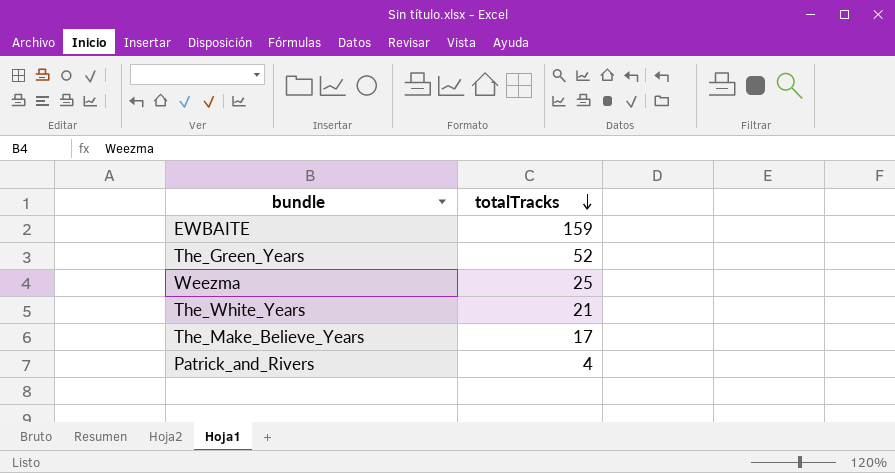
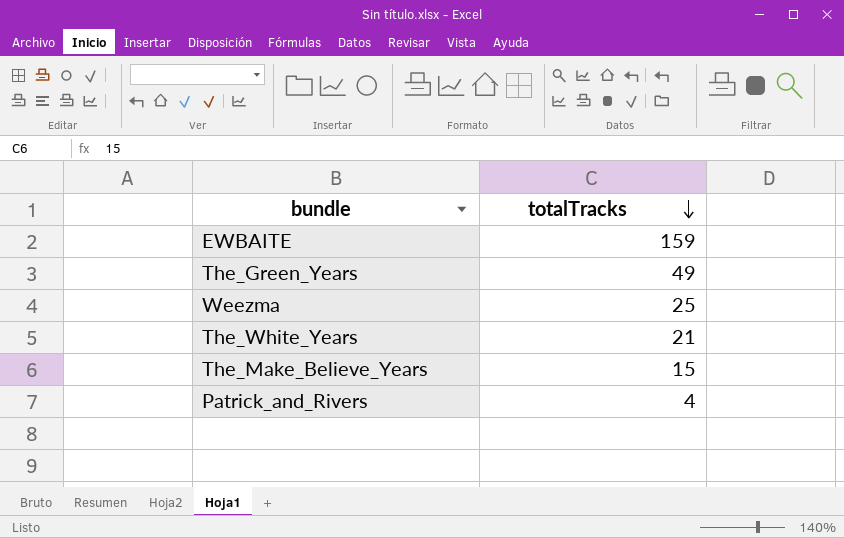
The_Green_Years | totalTracks: 52 -> 49
The_Make_Believe_Years | totalTracks: 17 -> 15

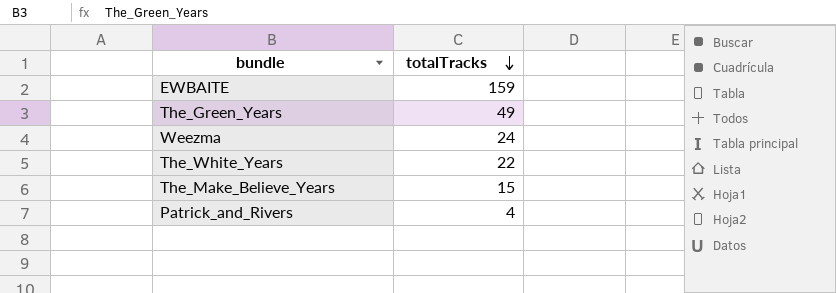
Weezma | totalTracks: 25 -> 24
The_White_Years | totalTracks: 21 -> 22

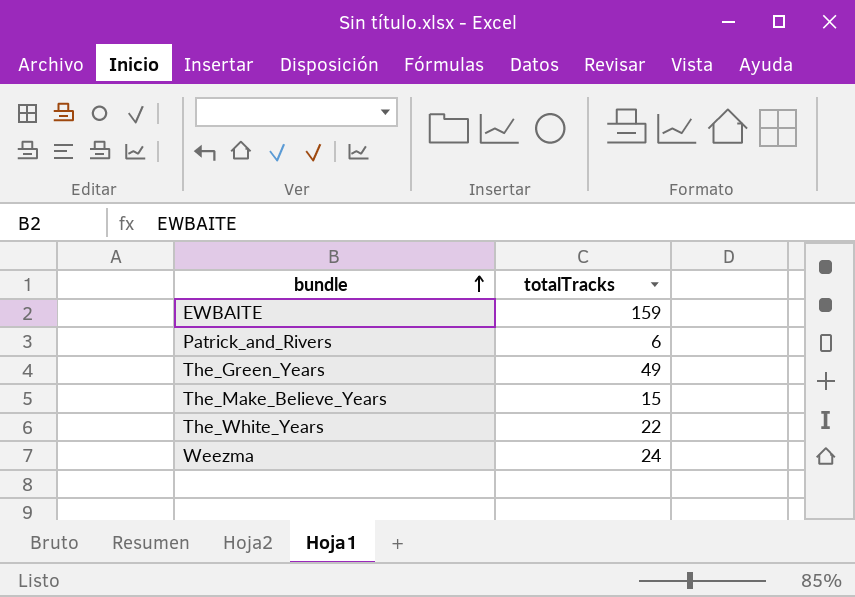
row order: totalTracks descending -> bundle ascending
Patrick_and_Rivers | totalTracks: 4 -> 6

